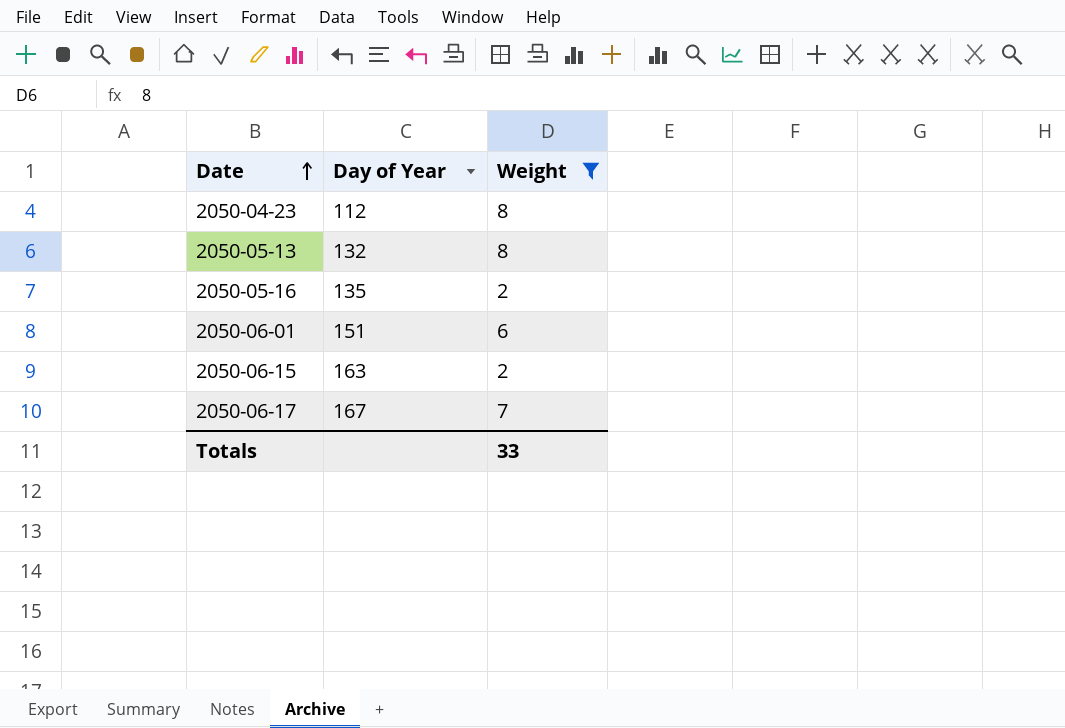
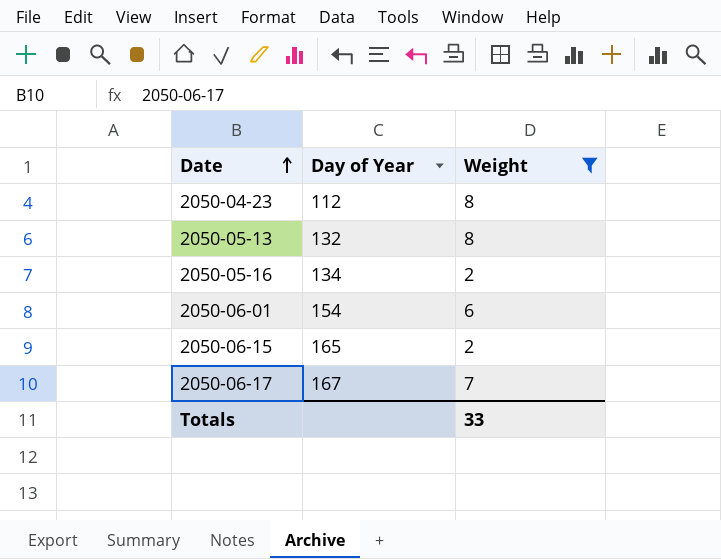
2050-05-16 | Day of Year: 135 -> 134
2050-06-01 | Day of Year: 151 -> 154
2050-06-15 | Day of Year: 163 -> 165

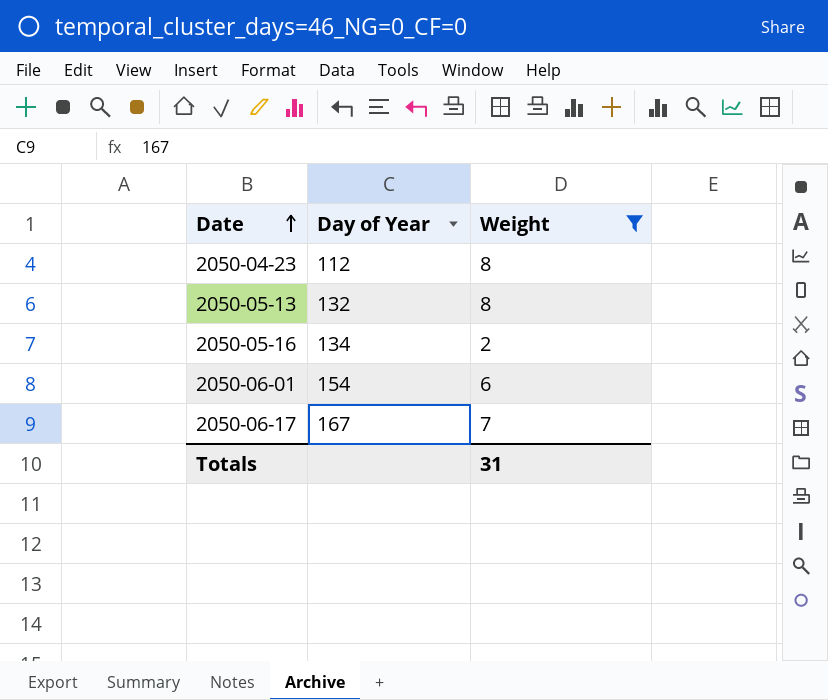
row 2050-06-15: 165 | 2 -> none
Totals | Weight: 33 -> 31

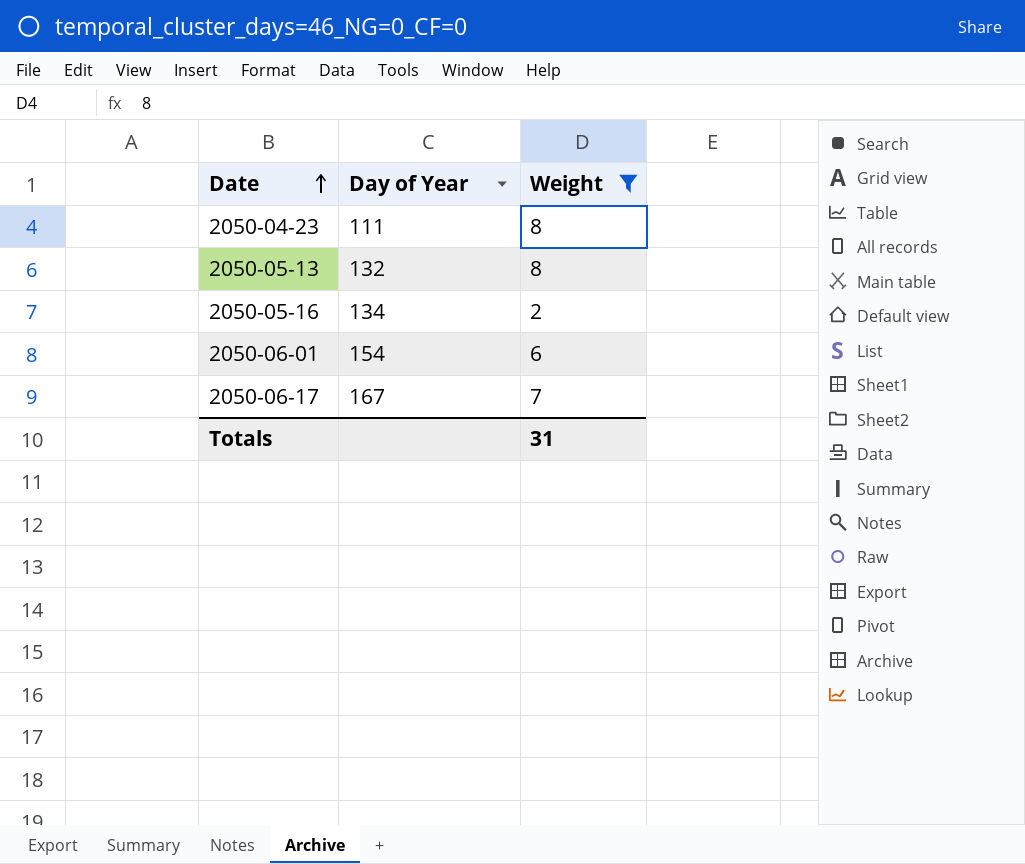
2050-04-23 | Day of Year: 112 -> 111

